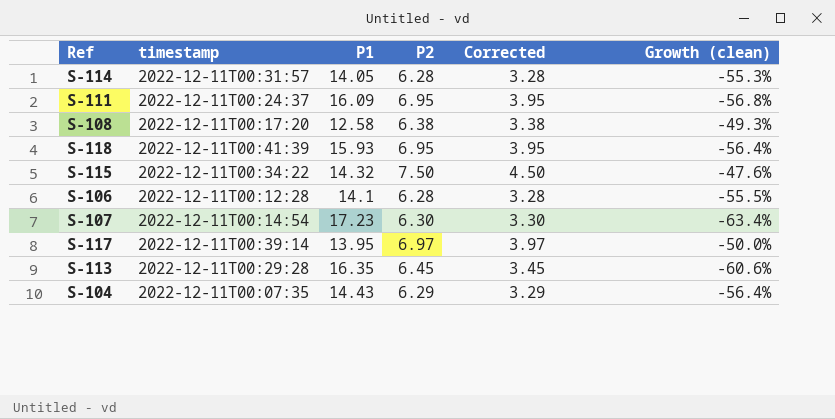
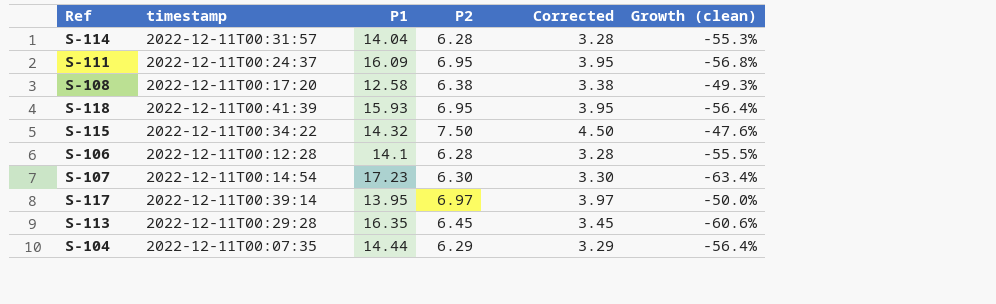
S-114 | P1: 14.05 -> 14.04
S-104 | P1: 14.43 -> 14.44

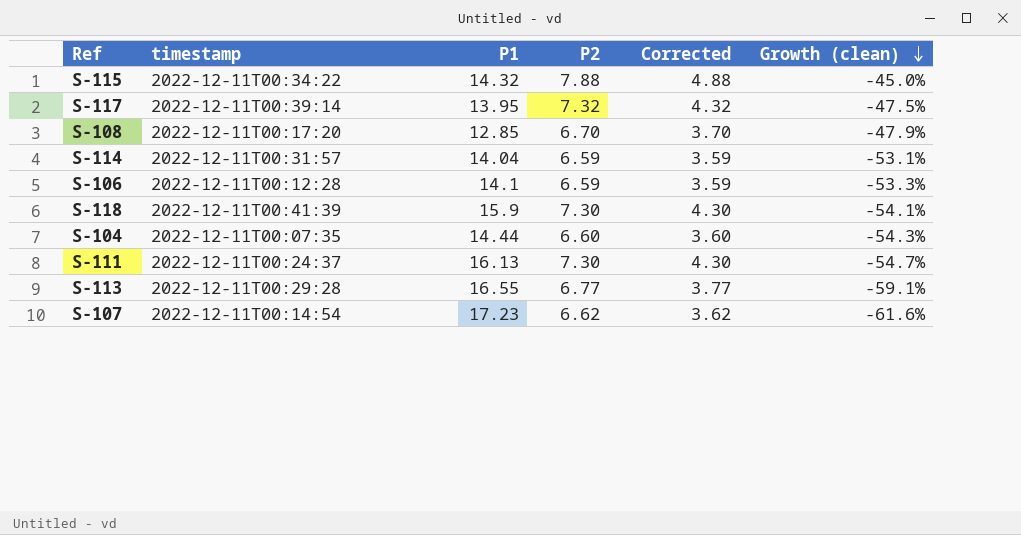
row order: none -> Growth (clean) descending
S-115 | P2: 7.50 -> 7.88
S-115 | Corrected: 4.50 -> 4.88
S-115 | Growth (clean): -47.6% -> -45.0%
S-117 | P2: 6.97 -> 7.32
S-117 | Corrected: 3.97 -> 4.32
S-117 | Growth (clean): -50.0% -> -47.5%
S-108 | P1: 12.58 -> 12.85
S-108 | P2: 6.38 -> 6.70
S-108 | Corrected: 3.38 -> 3.70
S-108 | Growth (clean): -49.3% -> -47.9%
S-114 | P2: 6.28 -> 6.59
S-114 | Corrected: 3.28 -> 3.59
S-114 | Growth (clean): -55.3% -> -53.1%
S-106 | P2: 6.28 -> 6.59
S-106 | Corrected: 3.28 -> 3.59
S-106 | Growth (clean): -55.5% -> -53.3%
S-118 | P1: 15.93 -> 15.9
S-118 | P2: 6.95 -> 7.30
S-118 | Corrected: 3.95 -> 4.30
S-118 | Growth (clean): -56.4% -> -54.1%
S-104 | P2: 6.29 -> 6.60
S-104 | Corrected: 3.29 -> 3.60
S-104 | Growth (clean): -56.4% -> -54.3%
S-111 | P1: 16.09 -> 16.13
S-111 | P2: 6.95 -> 7.30
S-111 | Corrected: 3.95 -> 4.30
S-111 | Growth (clean): -56.8% -> -54.7%
S-113 | P1: 16.35 -> 16.55
S-113 | P2: 6.45 -> 6.77
S-113 | Corrected: 3.45 -> 3.77
S-113 | Growth (clean): -60.6% -> -59.1%
S-107 | P2: 6.30 -> 6.62
S-107 | Corrected: 3.30 -> 3.62
S-107 | Growth (clean): -63.4% -> -61.6%

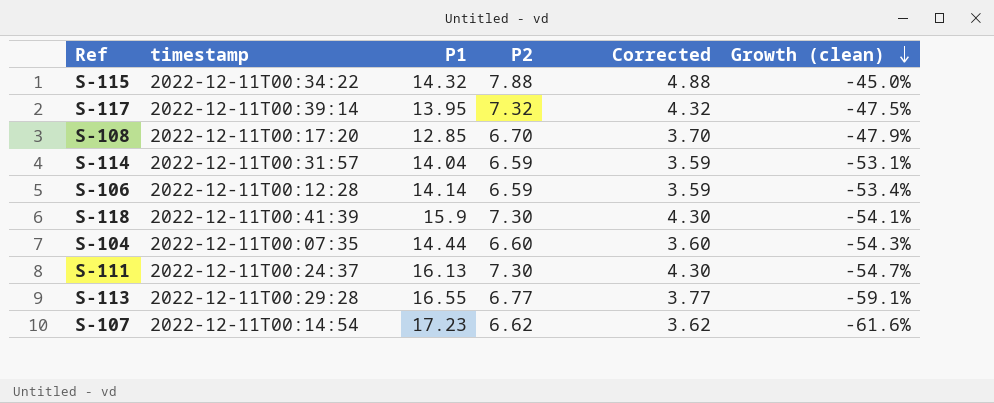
S-106 | P1: 14.1 -> 14.14
S-106 | Growth (clean): -53.3% -> -53.4%

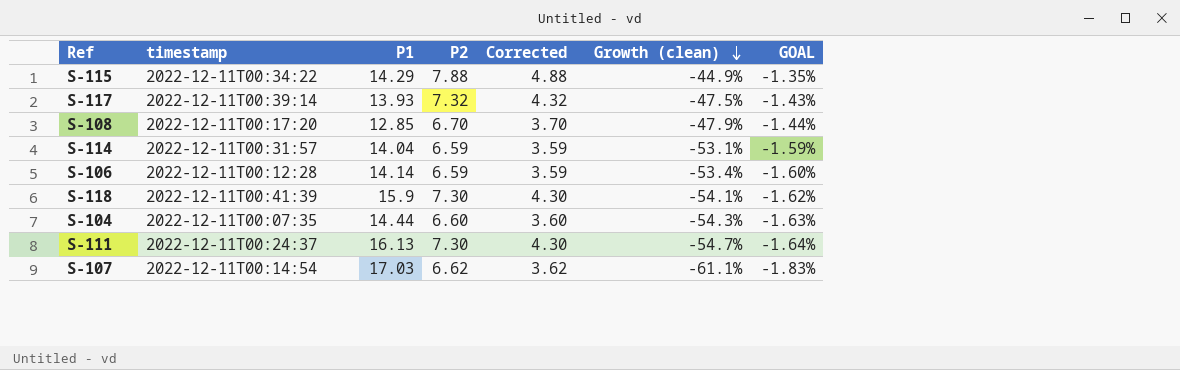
column GOAL | formula: none -> [Growth (clean)] * 0.03
row S-113: 2022-12-11T00:29:28 | 16.55 | 6.77 | 3.77 | -59.1% -> none
S-115 | P1: 14.32 -> 14.29
S-115 | Growth (clean): -45.0% -> -44.9%
S-117 | P1: 13.95 -> 13.93
S-107 | P1: 17.23 -> 17.03
S-107 | Growth (clean): -61.6% -> -61.1%

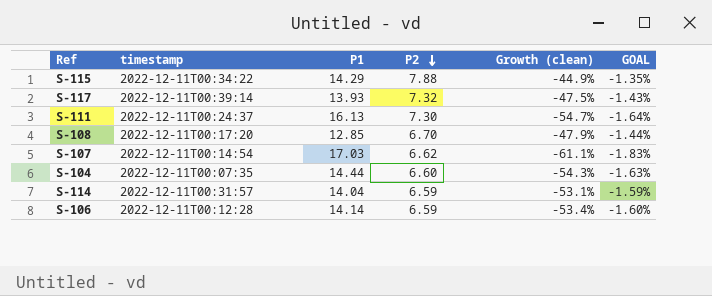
row order: Growth (clean) descending -> P2 descending
column Corrected | formula: [P2] - 3 -> none
row S-118: 2022-12-11T00:41:39 | 15.9 | 7.30 | 4.30 | -54.1% | -1.62% -> none

